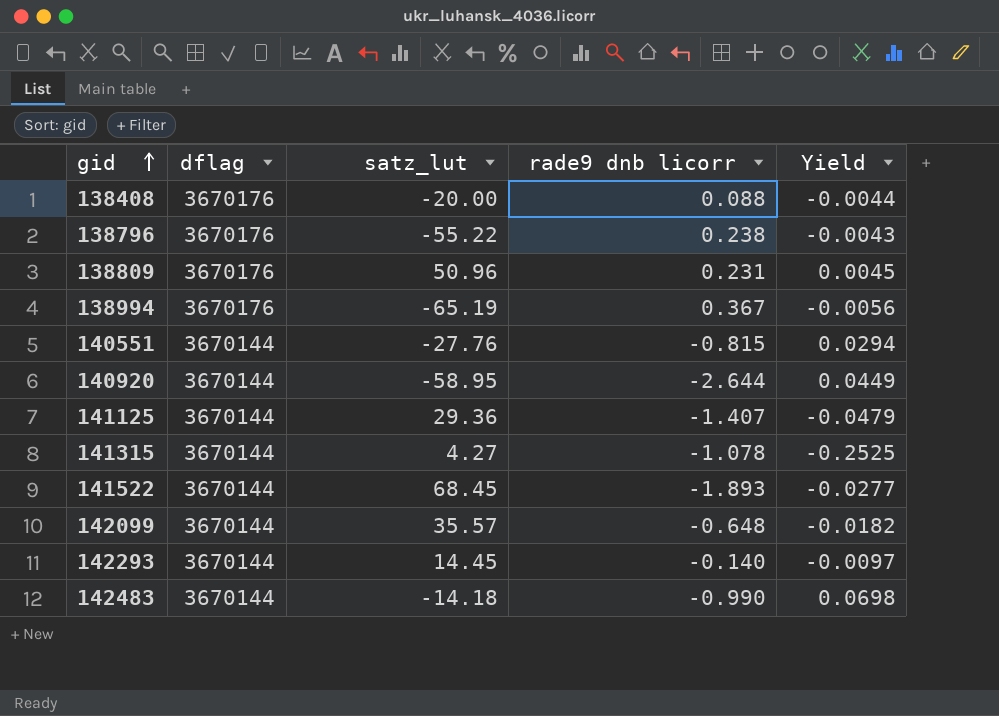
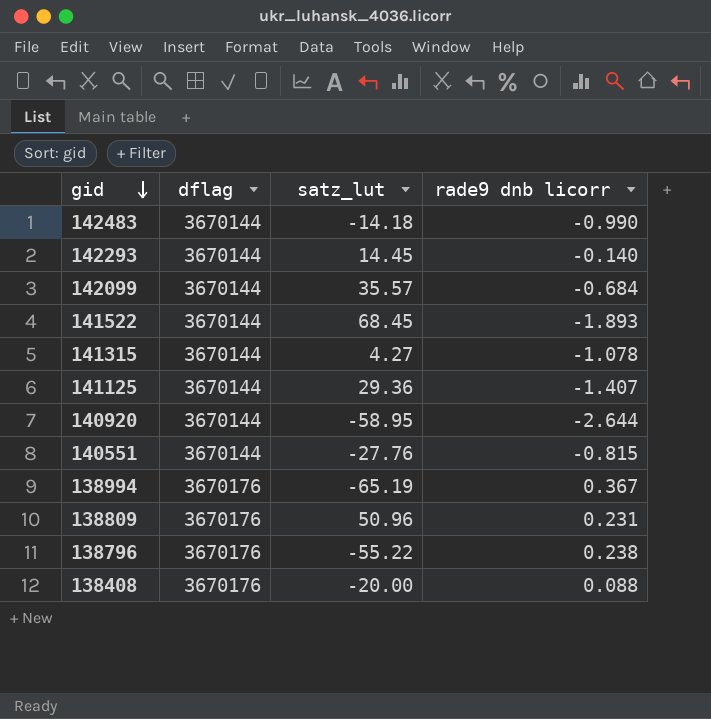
row order: gid ascending -> gid descending
column Yield | formula: [rade9 dnb licorr] / [satz_lut] -> none
142099 | rade9 dnb licorr: -0.648 -> -0.684

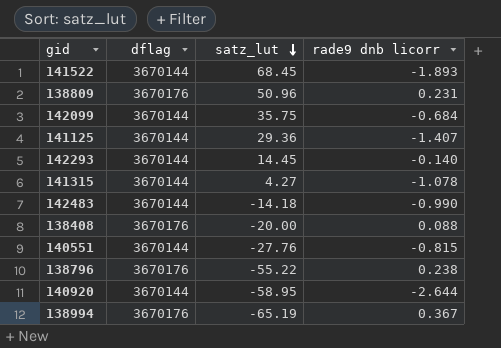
row order: gid descending -> satz_lut descending
142099 | satz_lut: 35.57 -> 35.75

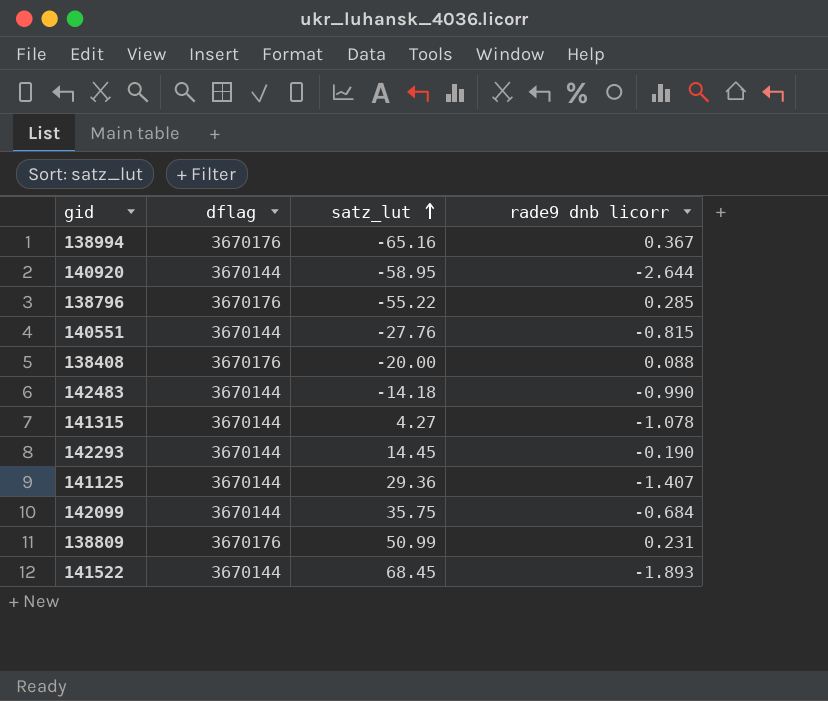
row order: satz_lut descending -> satz_lut ascending
138994 | satz_lut: -65.19 -> -65.16
138796 | rade9 dnb licorr: 0.238 -> 0.285
142293 | rade9 dnb licorr: -0.140 -> -0.190
138809 | satz_lut: 50.96 -> 50.99

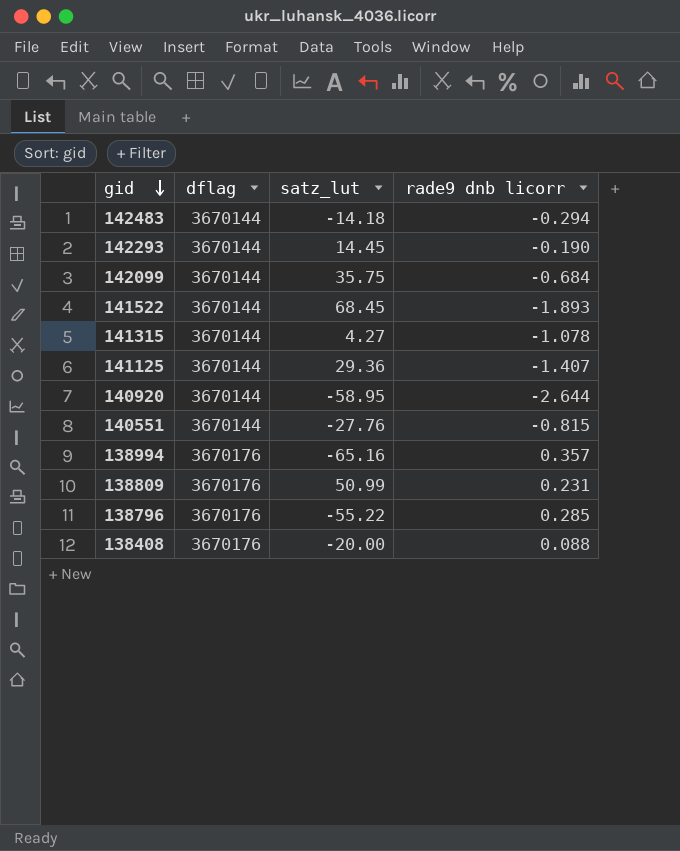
row order: satz_lut ascending -> gid descending
142483 | rade9 dnb licorr: -0.990 -> -0.294
138994 | rade9 dnb licorr: 0.367 -> 0.357

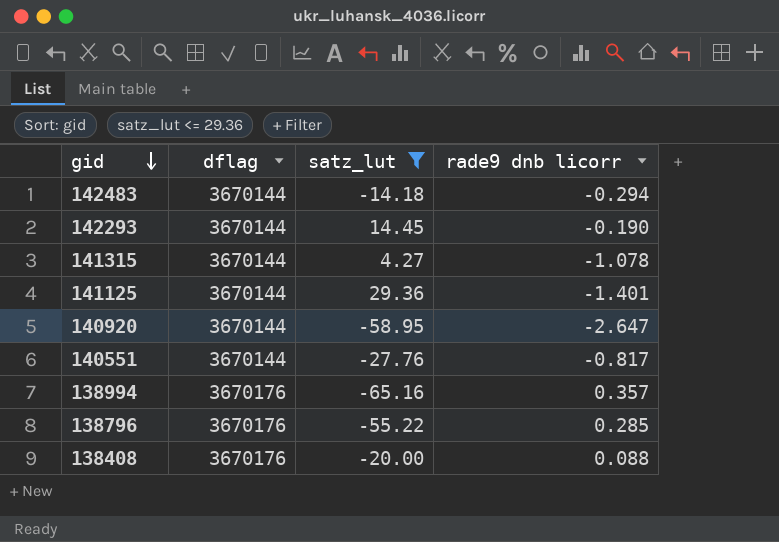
filter: none -> satz_lut <= 29.36
141125 | rade9 dnb licorr: -1.407 -> -1.401
140920 | rade9 dnb licorr: -2.644 -> -2.647
140551 | rade9 dnb licorr: -0.815 -> -0.817

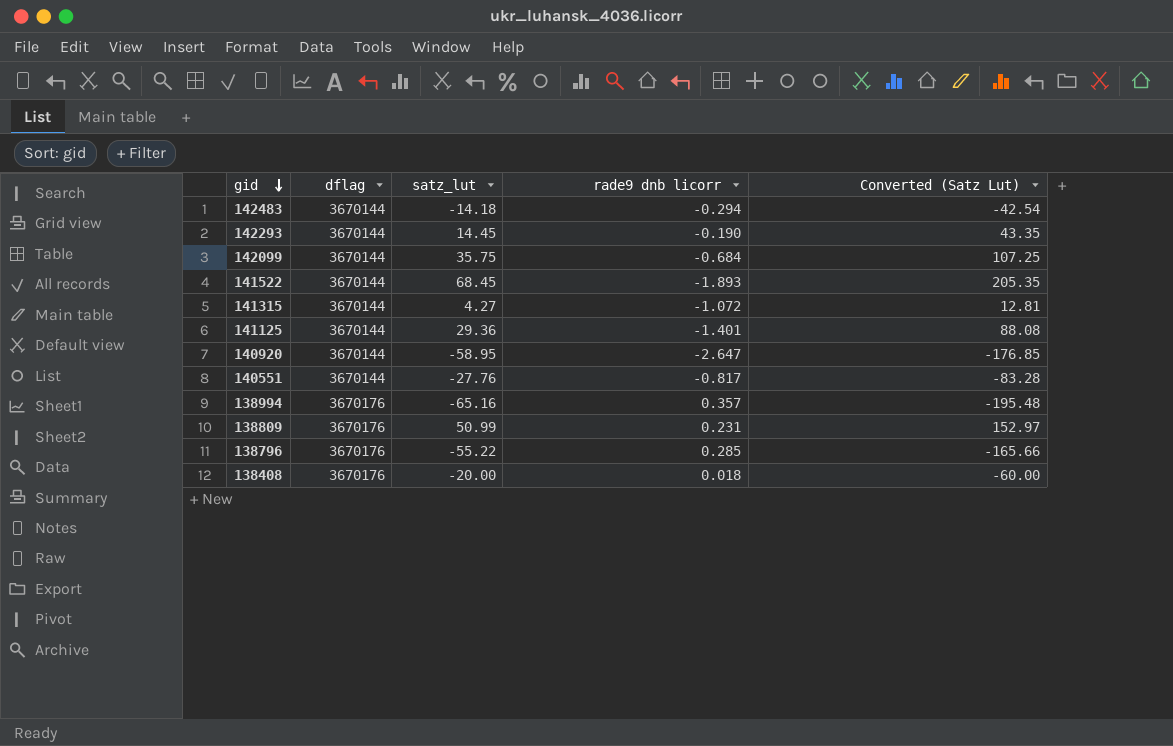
filter: satz_lut <= 29.36 -> none
column Converted (Satz Lut) | formula: none -> [satz_lut] * 3
141315 | rade9 dnb licorr: -1.078 -> -1.072
138408 | rade9 dnb licorr: 0.088 -> 0.018

